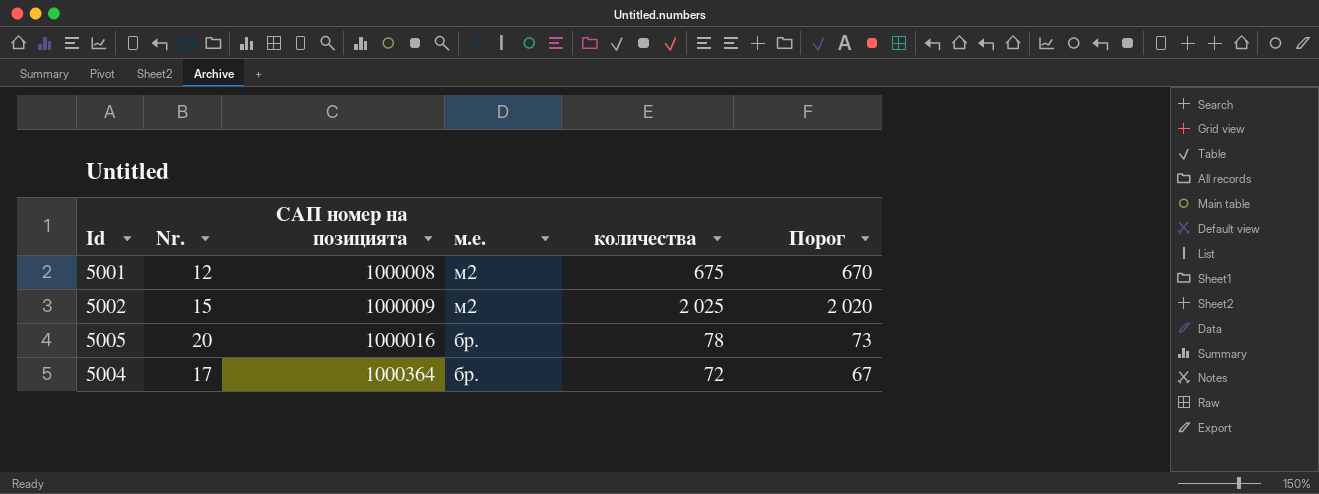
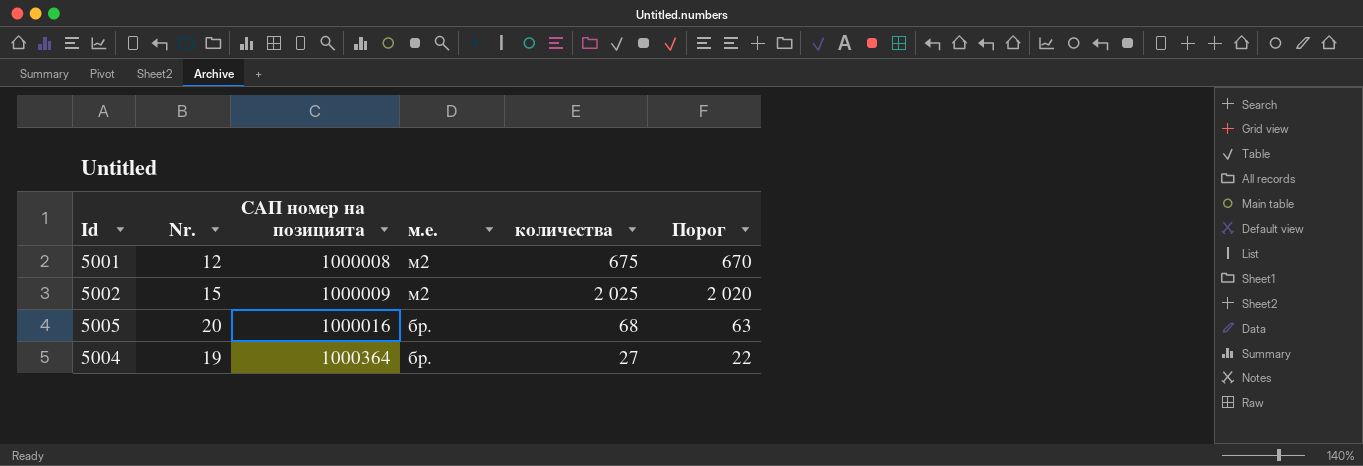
5005 | количества: 78 -> 68
5005 | Порог: 73 -> 63
5004 | Nr.: 17 -> 19
5004 | количества: 72 -> 27
5004 | Порог: 67 -> 22

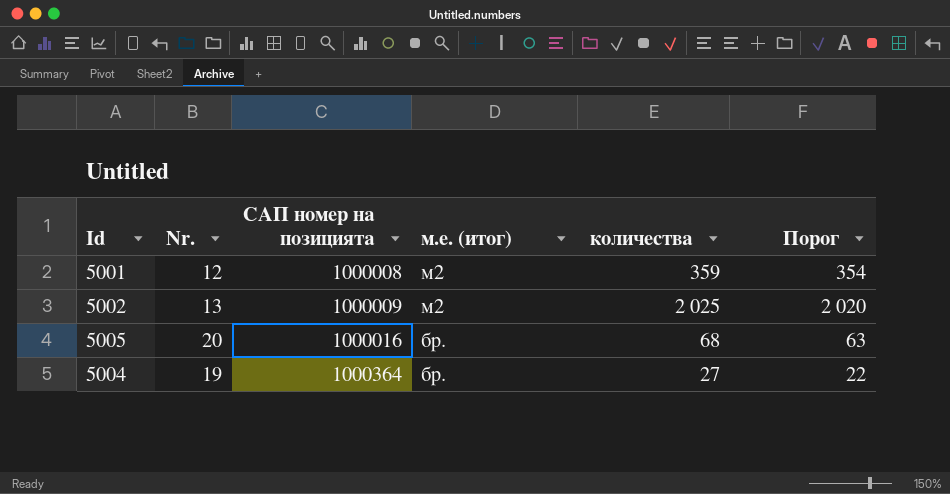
column name: м.е. -> м.е. (итог)
5001 | количества: 675 -> 359
5001 | Порог: 670 -> 354
5002 | Nr.: 15 -> 13

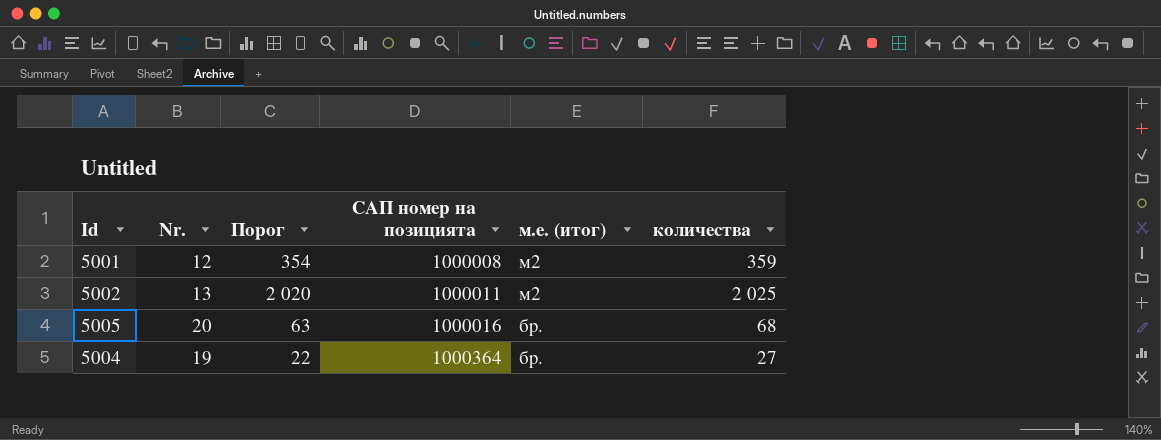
column Порог | position: 6 -> 3
5002 | САП номер на позицията: 1000009 -> 1000011

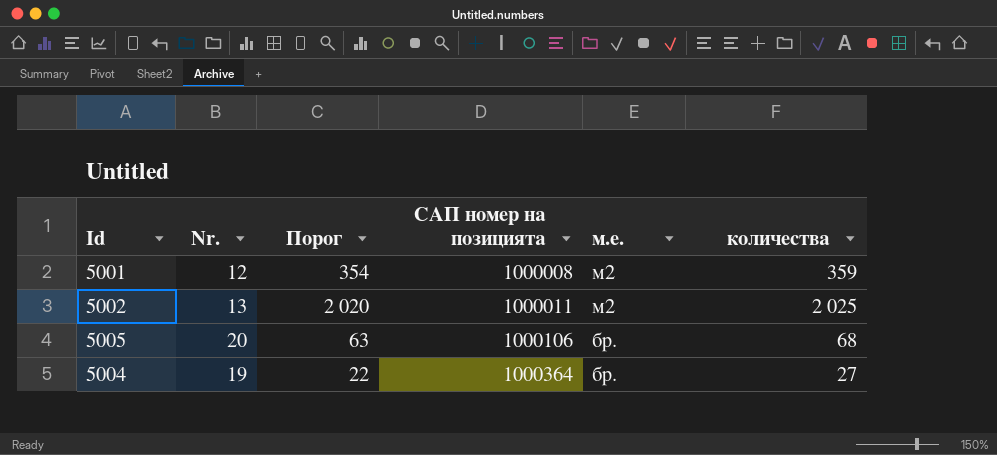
column name: м.е. (итог) -> м.е.
5005 | САП номер на позицията: 1000016 -> 1000106

